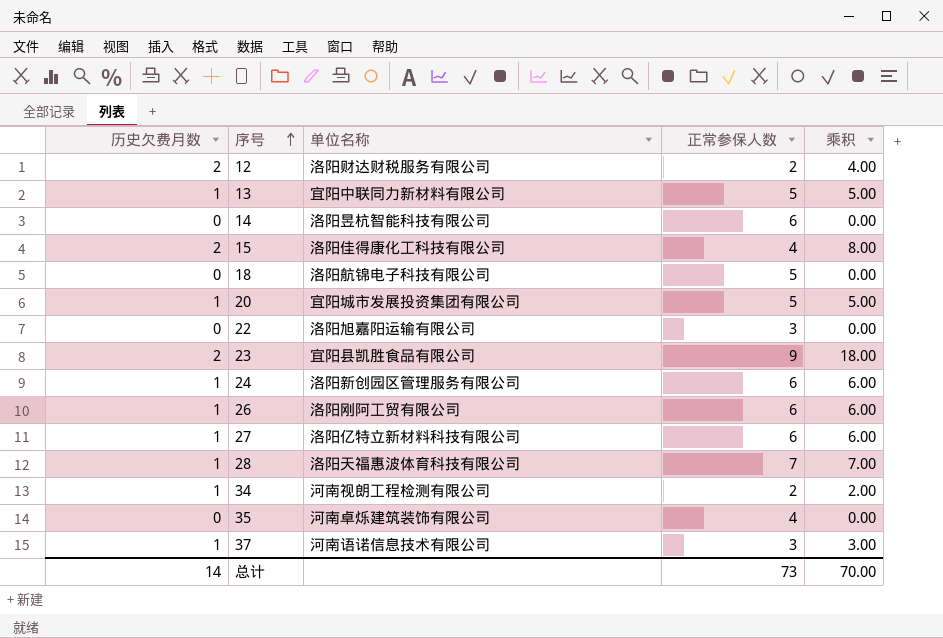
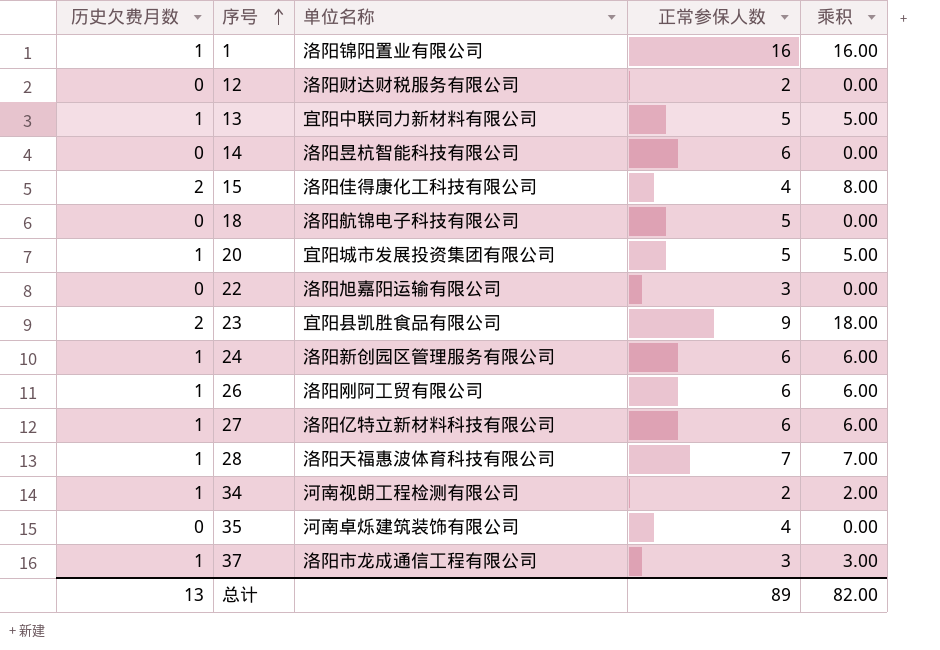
row 1: none -> 1 | 洛阳锦阳置业有限公司 | 16 | 16.00
12 | 历史欠费月数: 2 -> 0
12 | 乘积: 4.00 -> 0.00
37 | 单位名称: 河南语诺信息技术有限公司 -> 洛阳市龙成通信工程有限公司
总计 | 历史欠费月数: 14 -> 13
总计 | 正常参保人数: 73 -> 89
总计 | 乘积: 70.00 -> 82.00

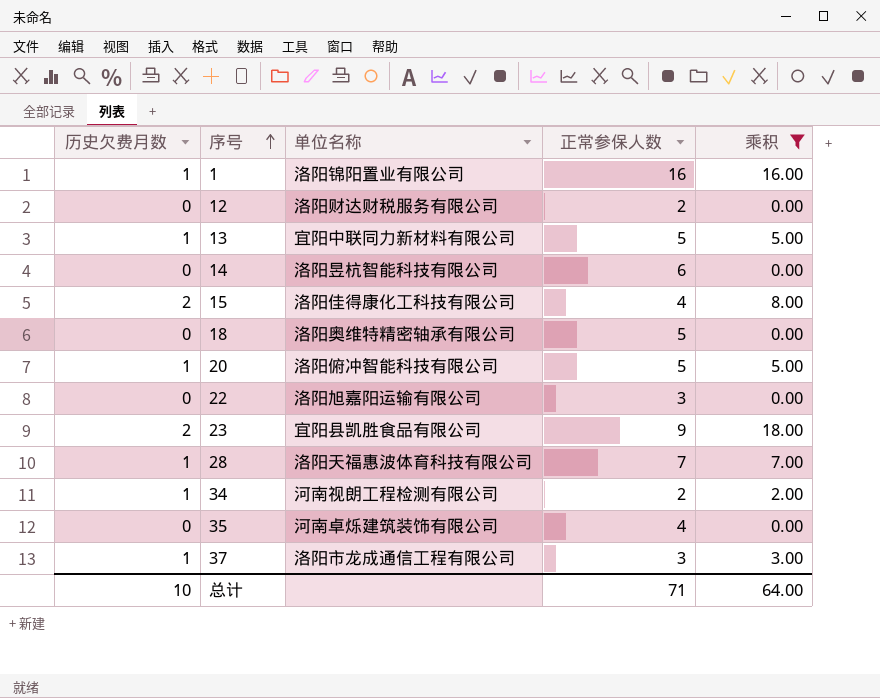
filter: none -> 乘积 != 6.00
18 | 单位名称: 洛阳航锦电子科技有限公司 -> 洛阳奥维特精密轴承有限公司
20 | 单位名称: 宜阳城市发展投资集团有限公司 -> 洛阳俯冲智能科技有限公司
总计 | 历史欠费月数: 13 -> 10
总计 | 正常参保人数: 89 -> 71
总计 | 乘积: 82.00 -> 64.00

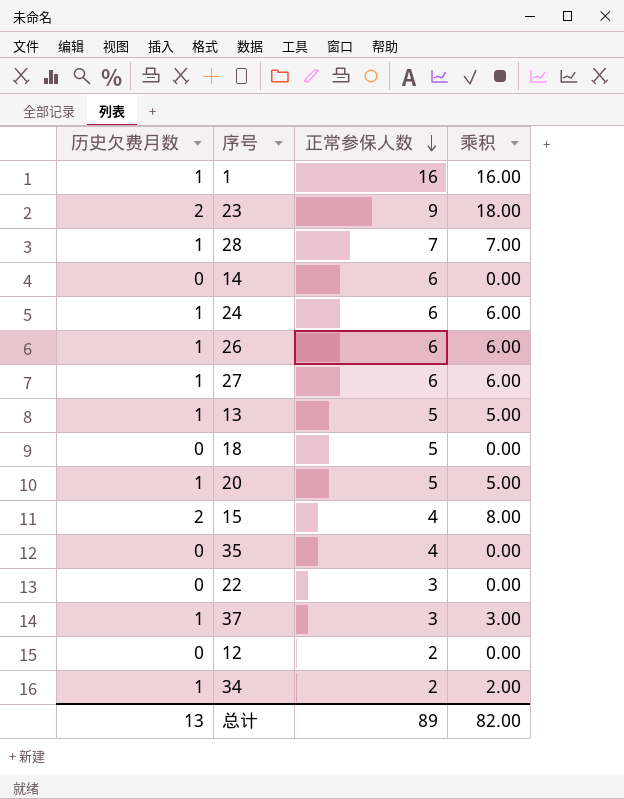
filter: 乘积 != 6.00 -> none
row order: 序号 ascending -> 正常参保人数 descending
column 单位名称 | position: 3 -> none
总计 | 历史欠费月数: 10 -> 13
总计 | 正常参保人数: 71 -> 89
总计 | 乘积: 64.00 -> 82.00

